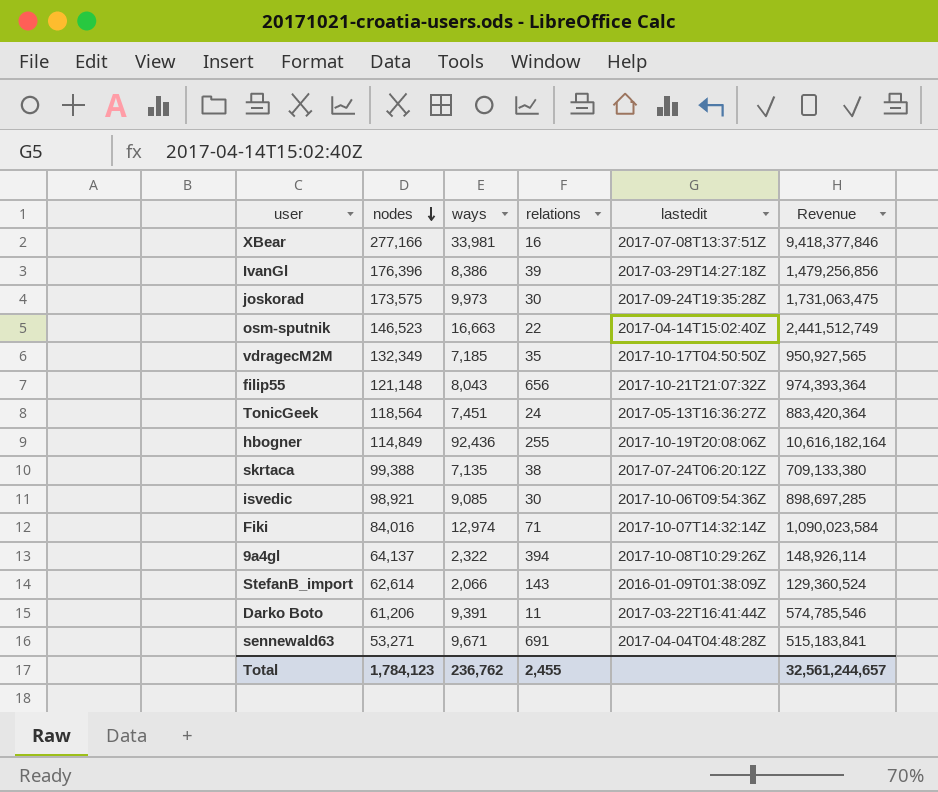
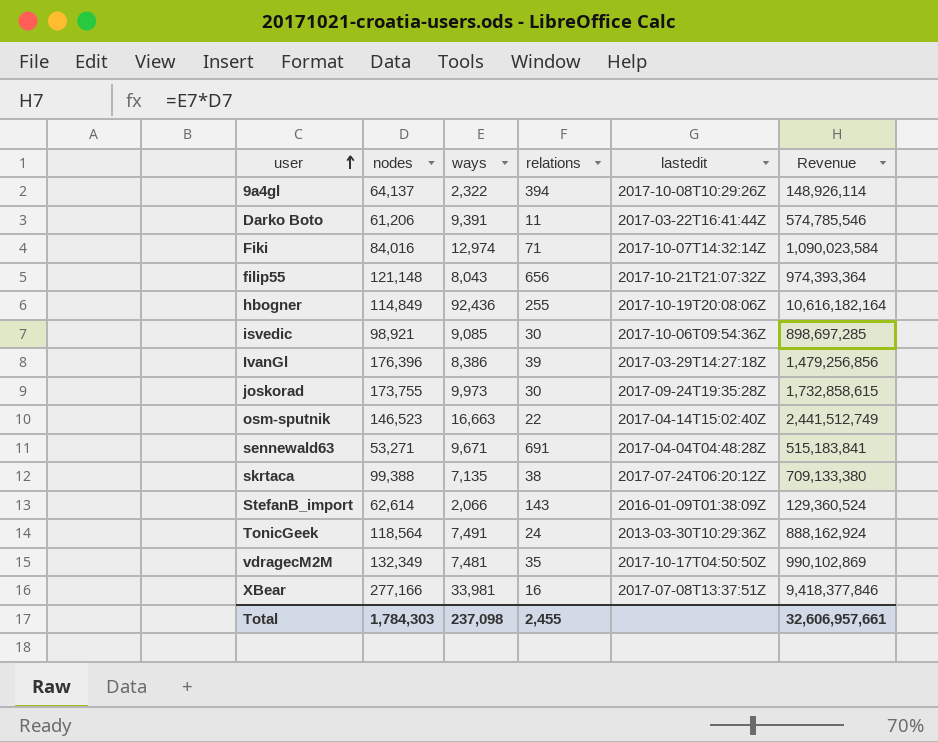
row order: nodes descending -> user ascending
joskorad | nodes: 173,575 -> 173,755
joskorad | Revenue: 1,731,063,475 -> 1,732,858,615
TonicGeek | ways: 7,451 -> 7,491
TonicGeek | lastedit: 2017-05-13T16:36:27Z -> 2013-03-30T10:29:36Z
TonicGeek | Revenue: 883,420,364 -> 888,162,924
vdragecM2M | ways: 7,185 -> 7,481
vdragecM2M | Revenue: 950,927,565 -> 990,102,869
Total | nodes: 1,784,123 -> 1,784,303
Total | ways: 236,762 -> 237,098
Total | Revenue: 32,561,244,657 -> 32,606,957,661

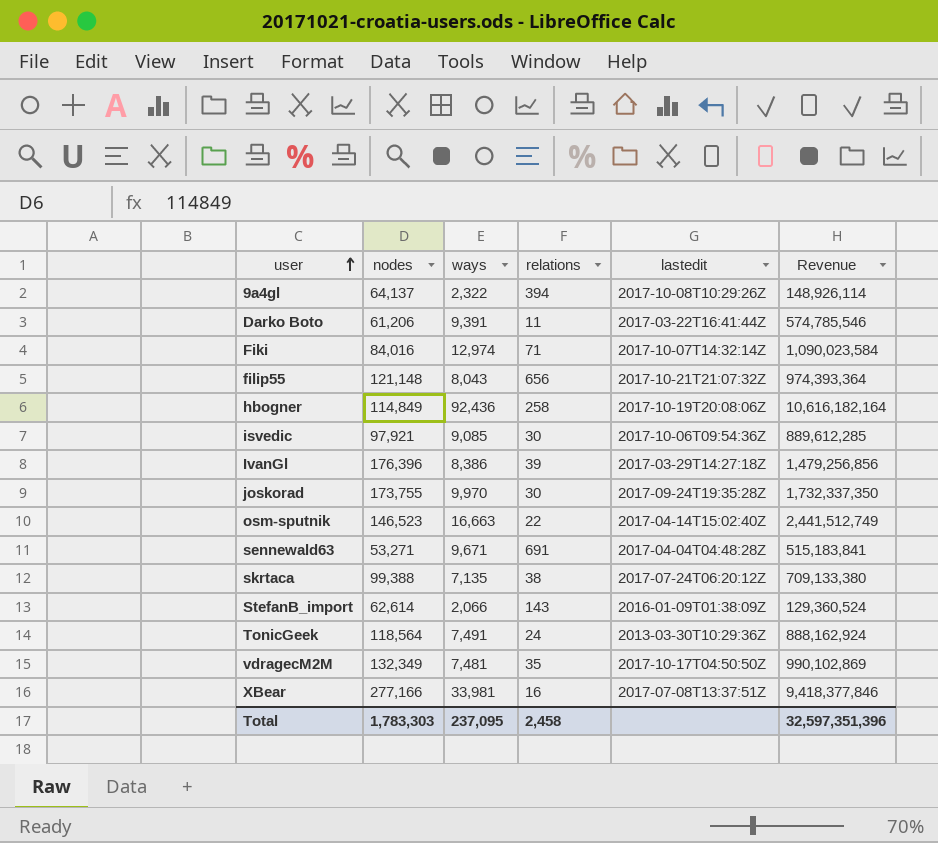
hbogner | relations: 255 -> 258
isvedic | nodes: 98,921 -> 97,921
isvedic | Revenue: 898,697,285 -> 889,612,285
joskorad | ways: 9,973 -> 9,970
joskorad | Revenue: 1,732,858,615 -> 1,732,337,350
Total | nodes: 1,784,303 -> 1,783,303
Total | ways: 237,098 -> 237,095
Total | relations: 2,455 -> 2,458
Total | Revenue: 32,606,957,661 -> 32,597,351,396

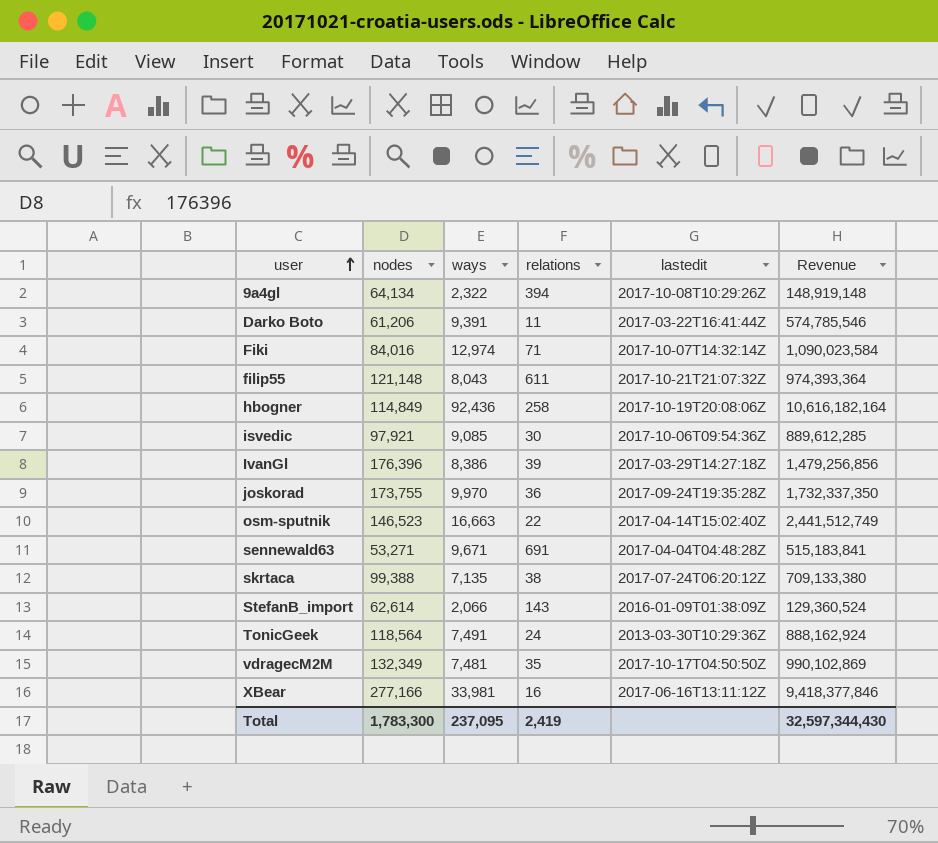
9a4gl | nodes: 64,137 -> 64,134
9a4gl | Revenue: 148,926,114 -> 148,919,148
filip55 | relations: 656 -> 611
joskorad | relations: 30 -> 36
XBear | lastedit: 2017-07-08T13:37:51Z -> 2017-06-16T13:11:12Z
Total | nodes: 1,783,303 -> 1,783,300
Total | relations: 2,458 -> 2,419
Total | Revenue: 32,597,351,396 -> 32,597,344,430

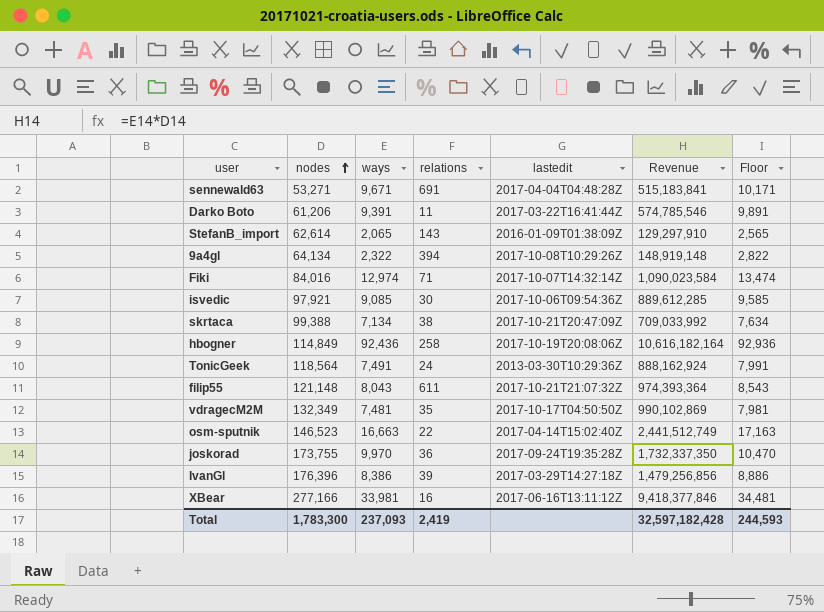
row order: user ascending -> nodes ascending
column Floor | formula: none -> [ways] + 500
StefanB_import | ways: 2,066 -> 2,065
StefanB_import | Revenue: 129,360,524 -> 129,297,910
skrtaca | ways: 7,135 -> 7,134
skrtaca | lastedit: 2017-07-24T06:20:12Z -> 2017-10-21T20:47:09Z
skrtaca | Revenue: 709,133,380 -> 709,033,992
Total | ways: 237,095 -> 237,093
Total | Revenue: 32,597,344,430 -> 32,597,182,428

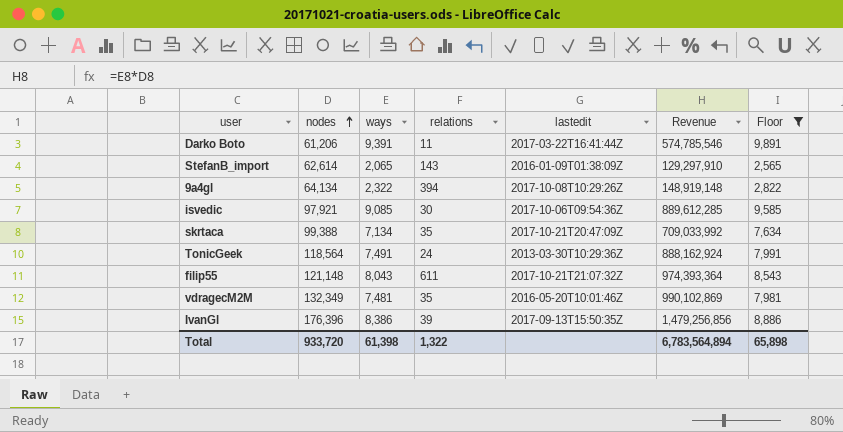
filter: none -> Floor <= 9,891
skrtaca | relations: 38 -> 35
vdragecM2M | lastedit: 2017-10-17T04:50:50Z -> 2016-05-20T10:01:46Z
IvanGl | lastedit: 2017-03-29T14:27:18Z -> 2017-09-13T15:50:35Z
Total | nodes: 1,783,300 -> 933,720
Total | ways: 237,093 -> 61,398
Total | relations: 2,419 -> 1,322
Total | Revenue: 32,597,182,428 -> 6,783,564,894
Total | Floor: 244,593 -> 65,898

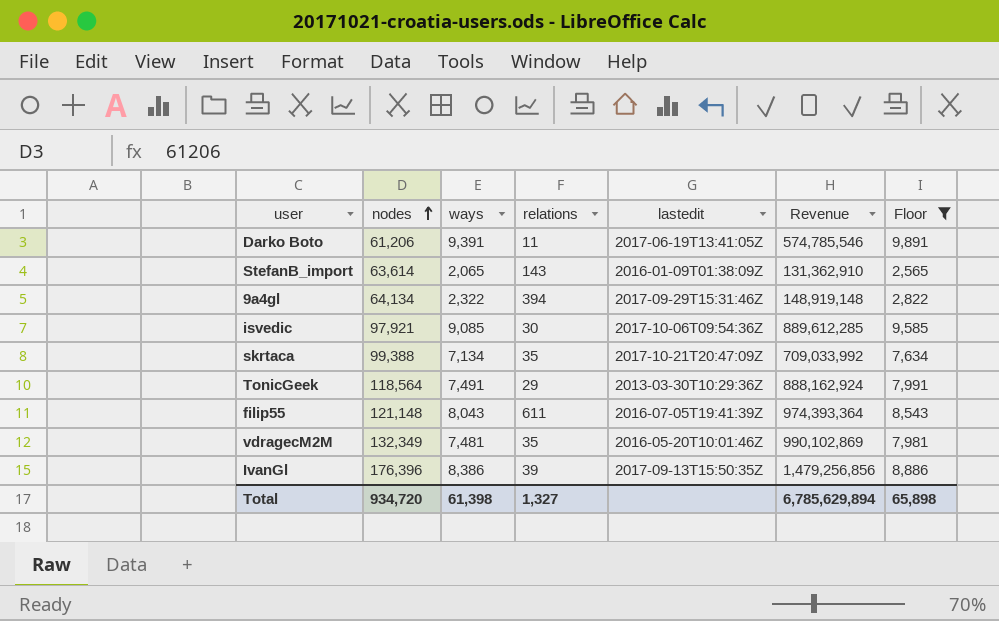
Darko Boto | lastedit: 2017-03-22T16:41:44Z -> 2017-06-19T13:41:05Z
StefanB_import | nodes: 62,614 -> 63,614
StefanB_import | Revenue: 129,297,910 -> 131,362,910
9a4gl | lastedit: 2017-10-08T10:29:26Z -> 2017-09-29T15:31:46Z
TonicGeek | relations: 24 -> 29
filip55 | lastedit: 2017-10-21T21:07:32Z -> 2016-07-05T19:41:39Z
Total | nodes: 933,720 -> 934,720
Total | relations: 1,322 -> 1,327
Total | Revenue: 6,783,564,894 -> 6,785,629,894

